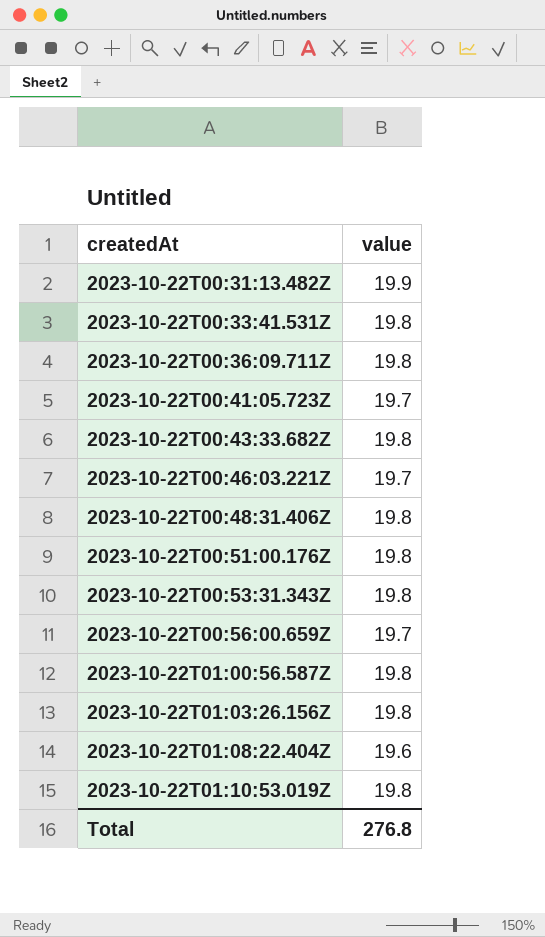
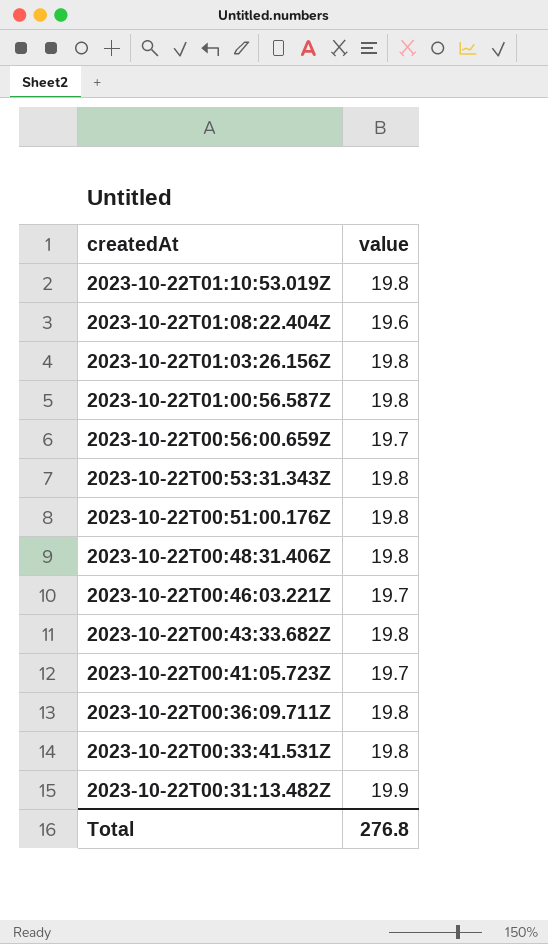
row order: createdAt ascending -> createdAt descending

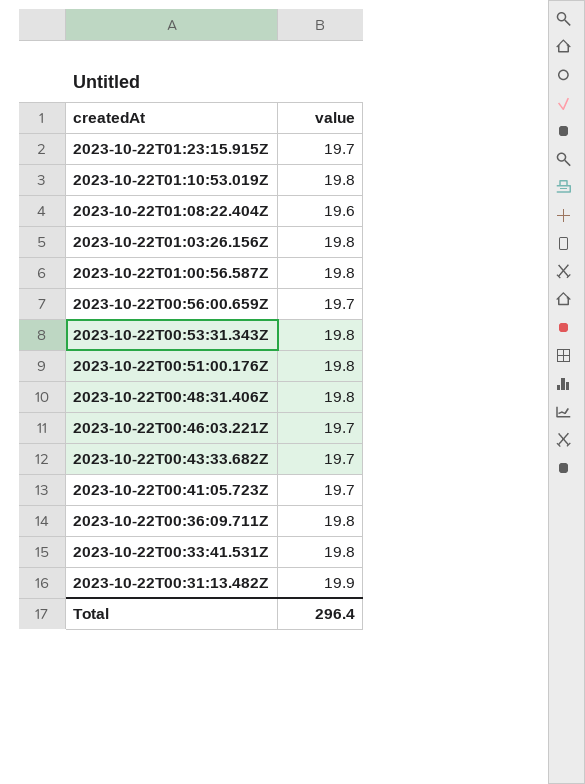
row 2023-10-22T01:23:15.915Z: none -> 19.7
2023-10-22T00:43:33.682Z | value: 19.8 -> 19.7
Total | value: 276.8 -> 296.4

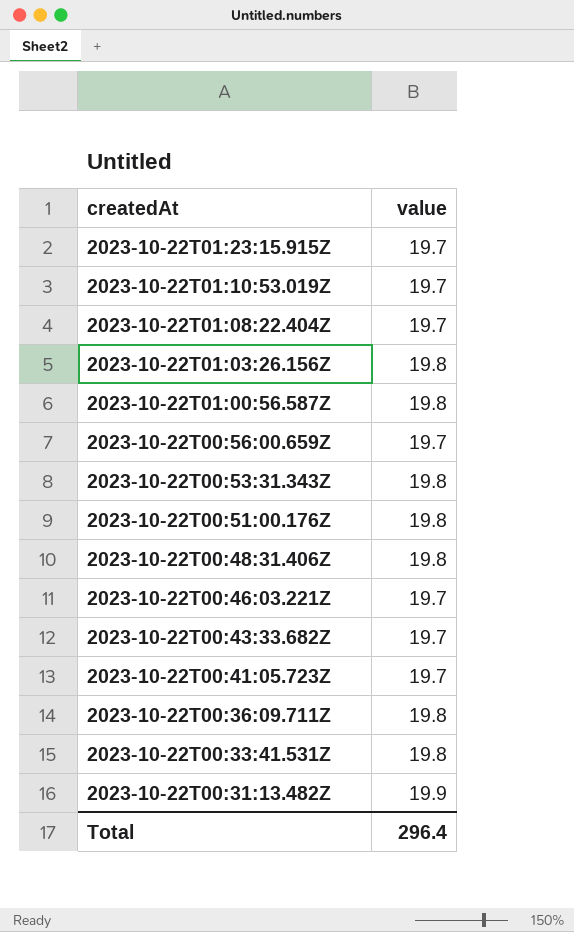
2023-10-22T01:10:53.019Z | value: 19.8 -> 19.7
2023-10-22T01:08:22.404Z | value: 19.6 -> 19.7

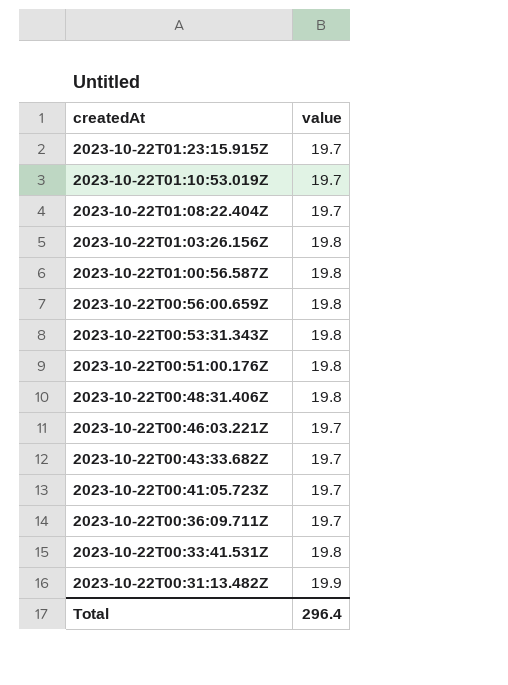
2023-10-22T00:56:00.659Z | value: 19.7 -> 19.8
2023-10-22T00:36:09.711Z | value: 19.8 -> 19.7

